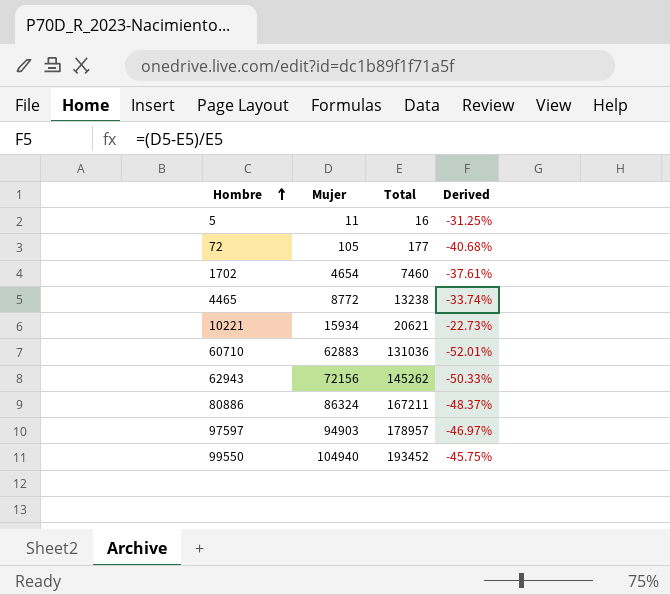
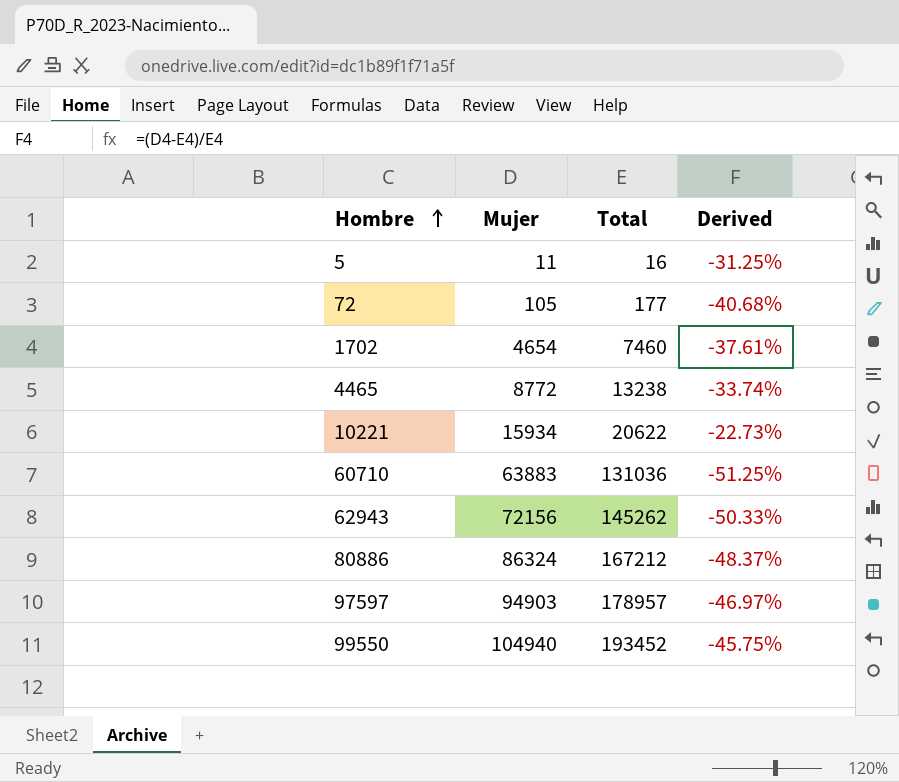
10221 | Total: 20621 -> 20622
60710 | Mujer: 62883 -> 63883
60710 | Derived: -52.01% -> -51.25%
80886 | Total: 167211 -> 167212

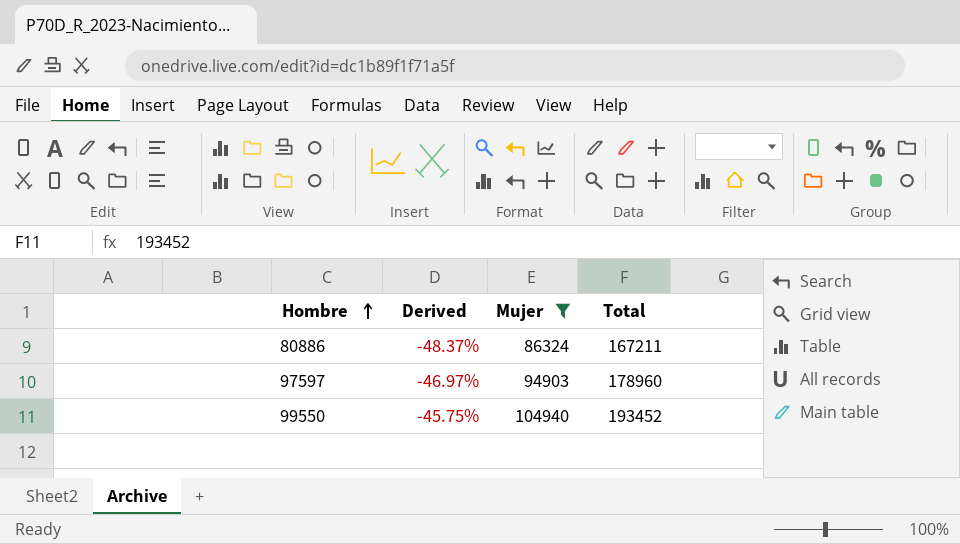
filter: none -> Mujer >= 86324
column Derived | position: 4 -> 2
80886 | Total: 167212 -> 167211
97597 | Total: 178957 -> 178960

